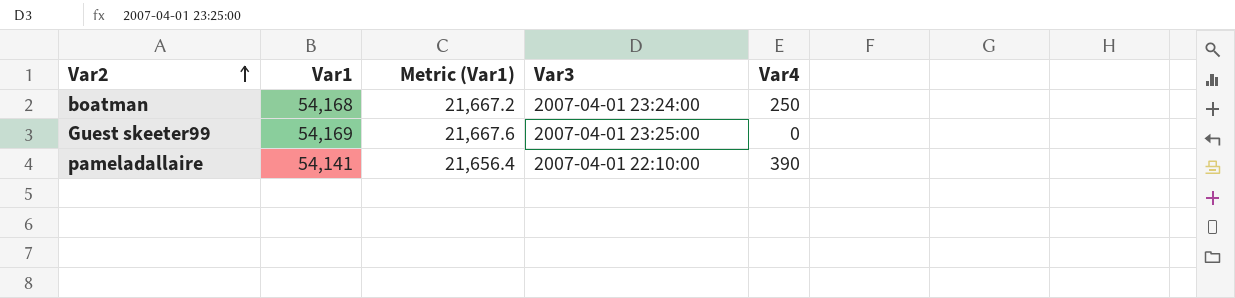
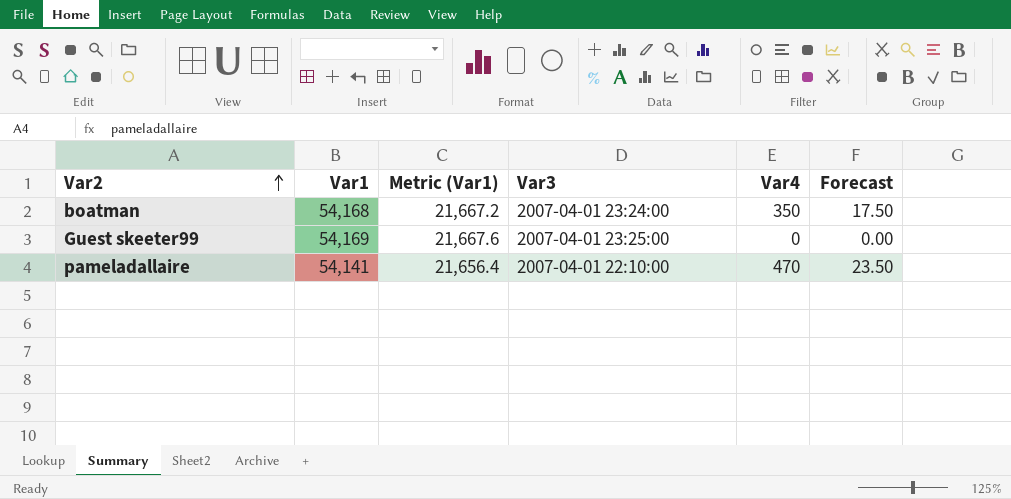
column Forecast | formula: none -> [Var4] * 0.05
boatman | Var4: 250 -> 350
pameladallaire | Var4: 390 -> 470

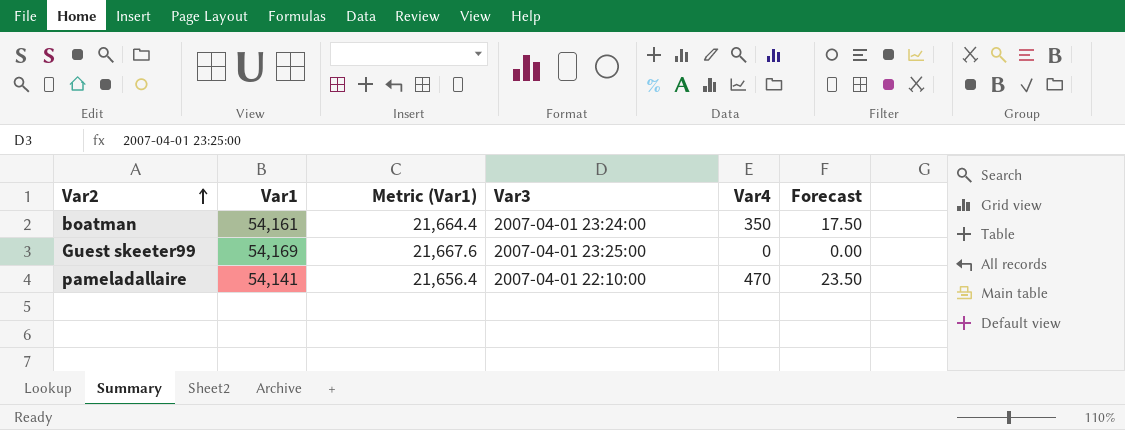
boatman | Var1: 54,168 -> 54,161
boatman | Metric (Var1): 21,667.2 -> 21,664.4

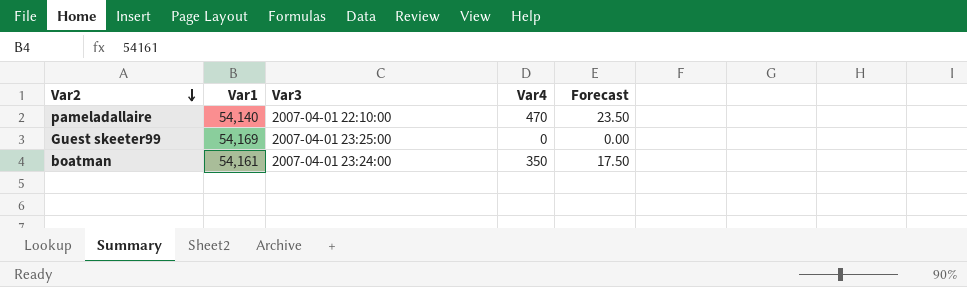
row order: Var2 ascending -> Var2 descending
column Metric (Var1) | formula: [Var1] * 0.4 -> none
pameladallaire | Var1: 54,141 -> 54,140

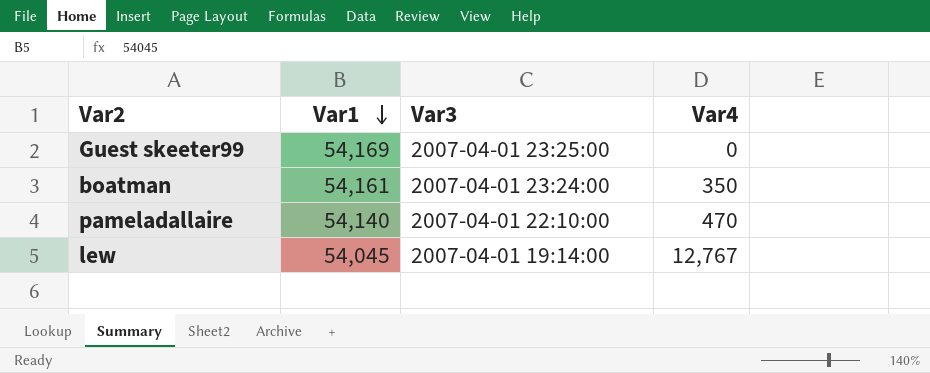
row order: Var2 descending -> Var1 descending
column Forecast | formula: [Var4] * 0.05 -> none
row lew: none -> 54,045 | 2007-04-01 19:14:00 | 12,767

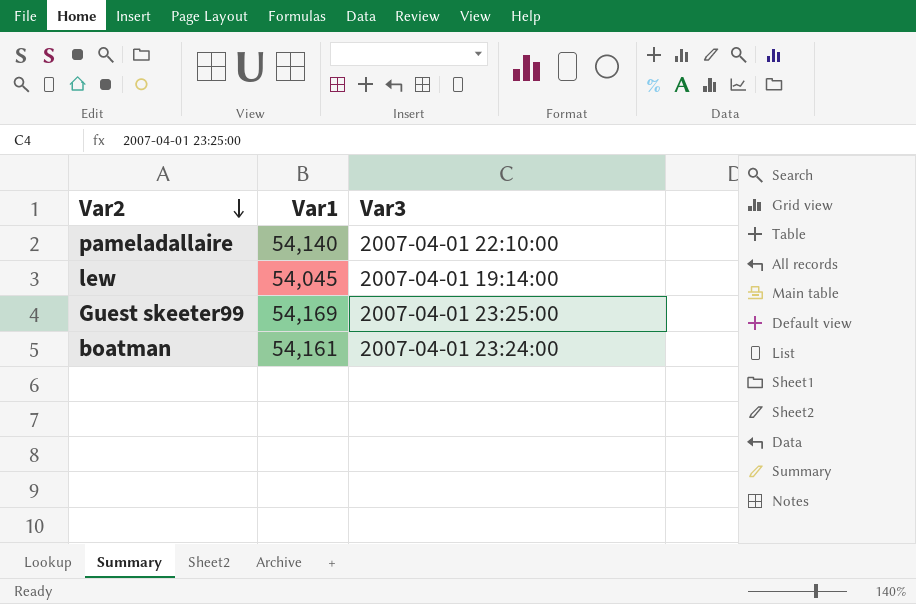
row order: Var1 descending -> Var2 descending
column Var4 | position: 4 -> none

